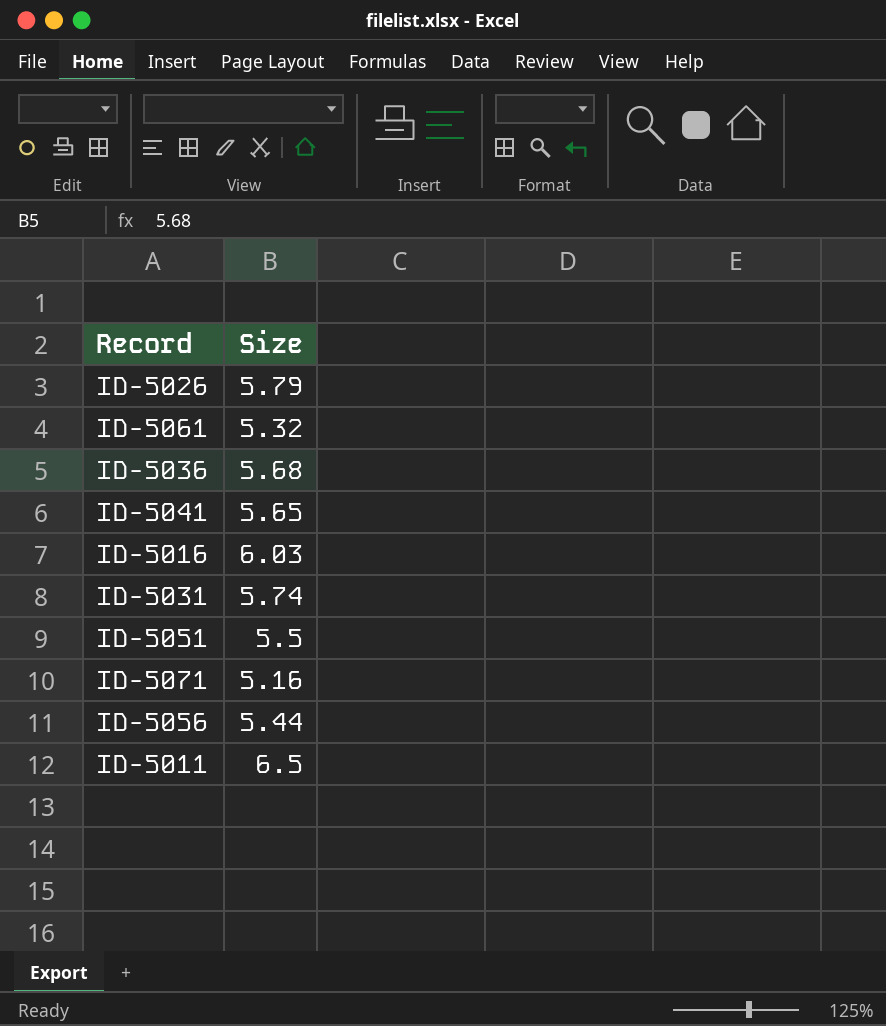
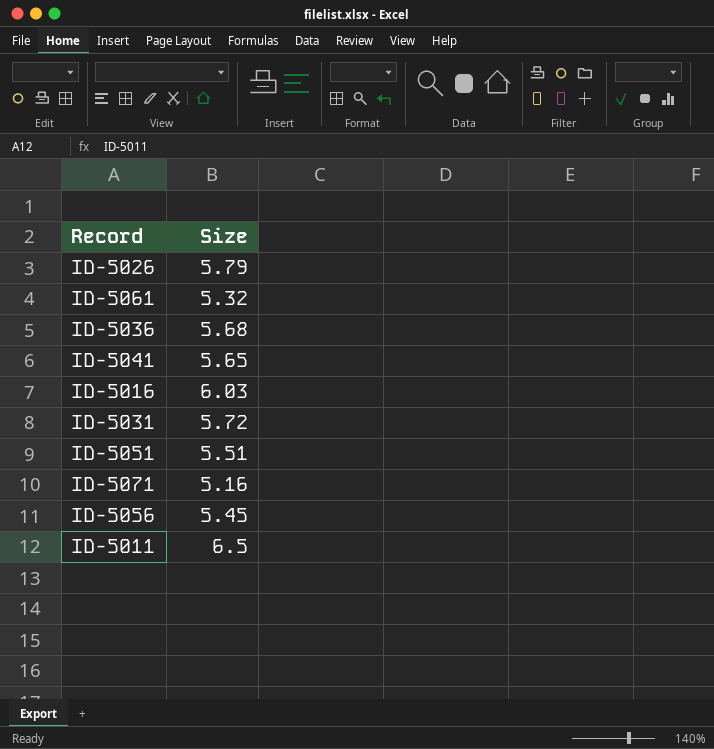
ID-5031 | Size: 5.74 -> 5.72
ID-5051 | Size: 5.5 -> 5.51
ID-5056 | Size: 5.44 -> 5.45

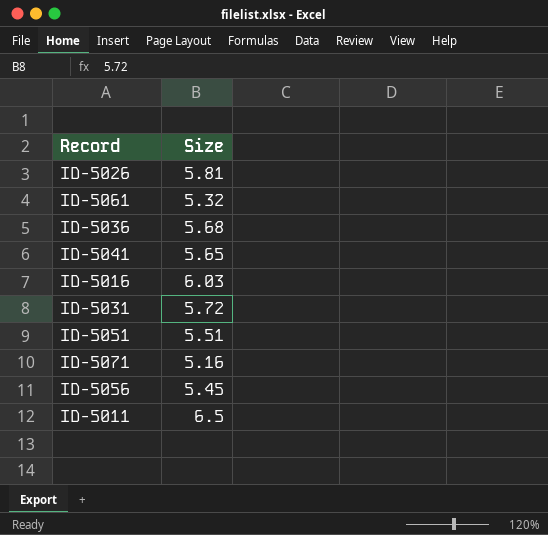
ID-5026 | Size: 5.79 -> 5.81

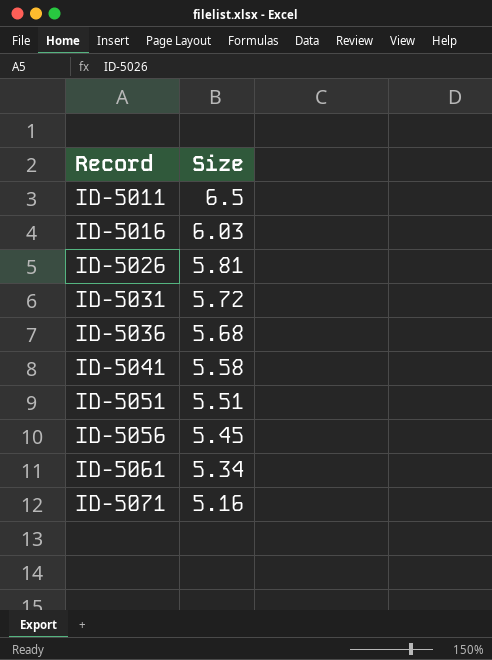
row order: none -> Record ascending
ID-5041 | Size: 5.65 -> 5.58
ID-5061 | Size: 5.32 -> 5.34

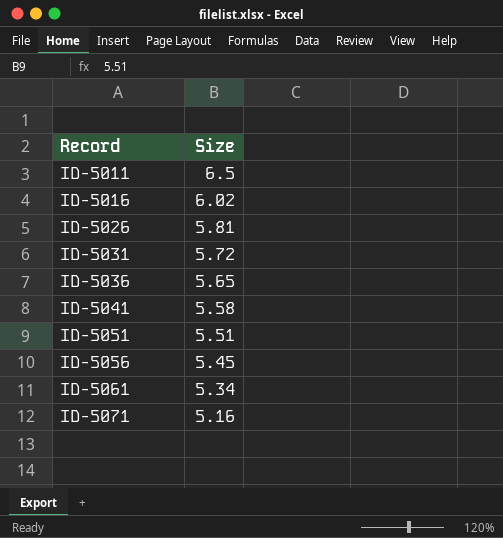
ID-5016 | Size: 6.03 -> 6.02
ID-5036 | Size: 5.68 -> 5.65

